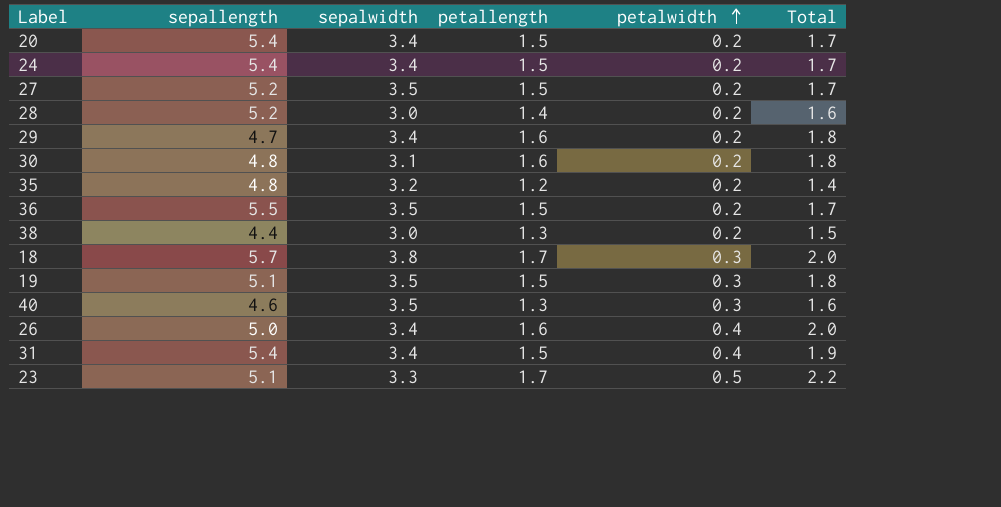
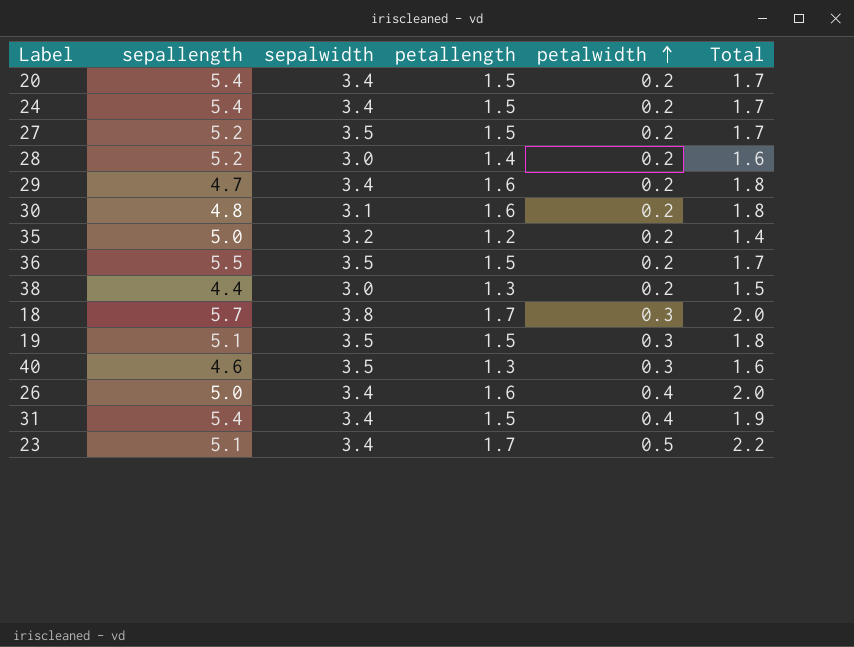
35 | sepallength: 4.8 -> 5.0
23 | sepalwidth: 3.3 -> 3.4

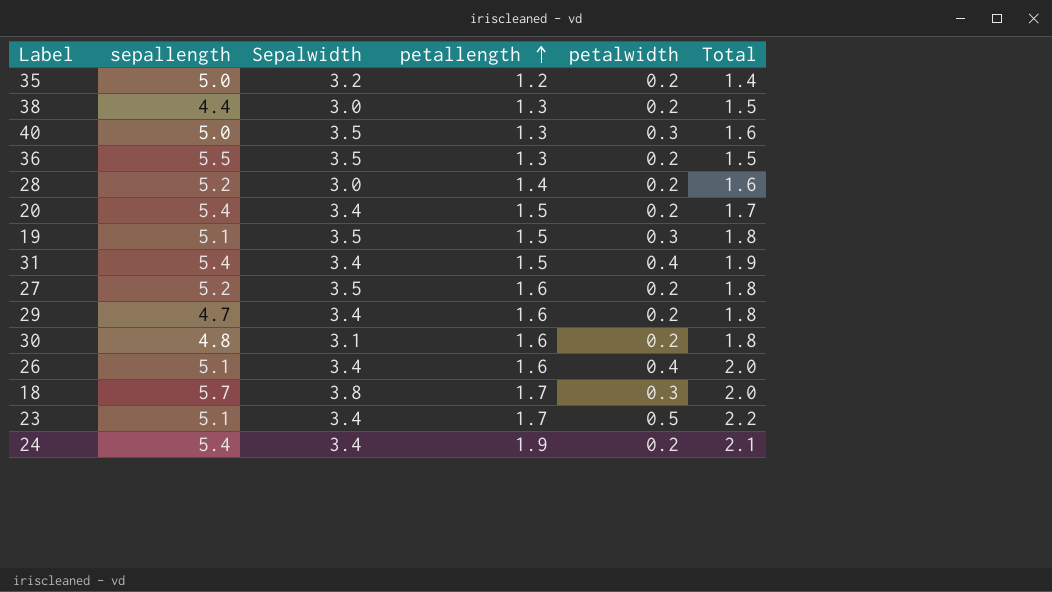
row order: petalwidth ascending -> petallength ascending
column name: sepalwidth -> Sepalwidth
40 | sepallength: 4.6 -> 5.0
36 | petallength: 1.5 -> 1.3
36 | Total: 1.7 -> 1.5
27 | petallength: 1.5 -> 1.6
27 | Total: 1.7 -> 1.8
26 | sepallength: 5.0 -> 5.1
24 | petallength: 1.5 -> 1.9
24 | Total: 1.7 -> 2.1

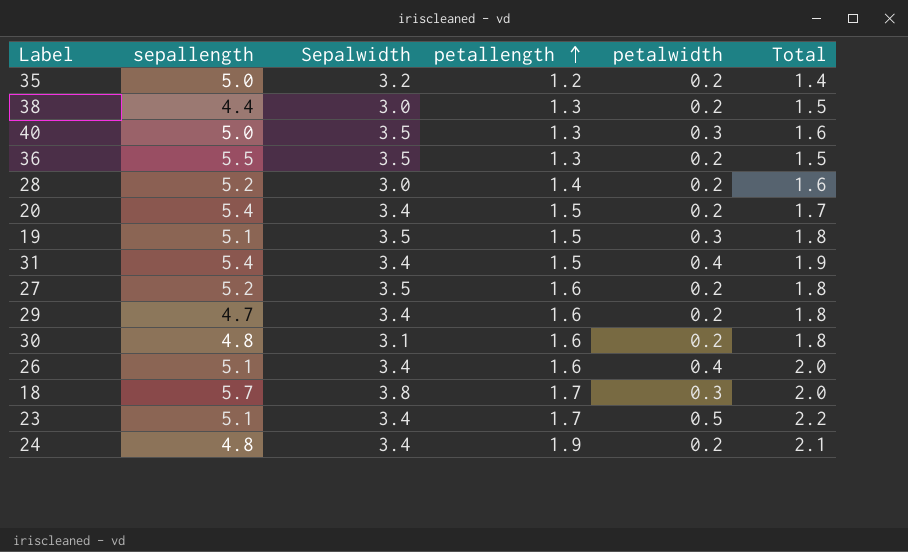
24 | sepallength: 5.4 -> 4.8

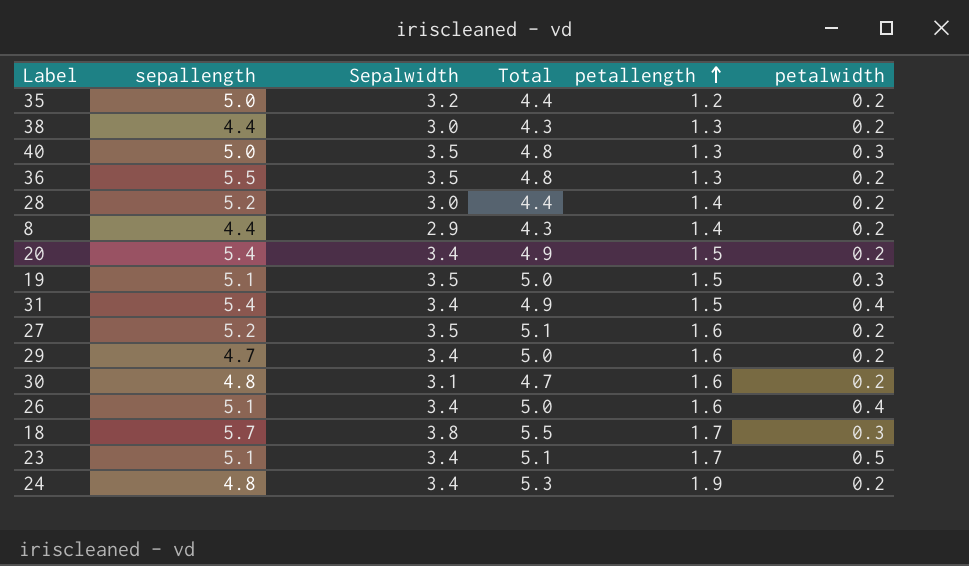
column Total | formula: [petallength] + [petalwidth] -> [Sepalwidth] + [petallength]
column Total | position: 6 -> 4
row 8: none -> 4.4 | 2.9 | 4.3 | 1.4 | 0.2

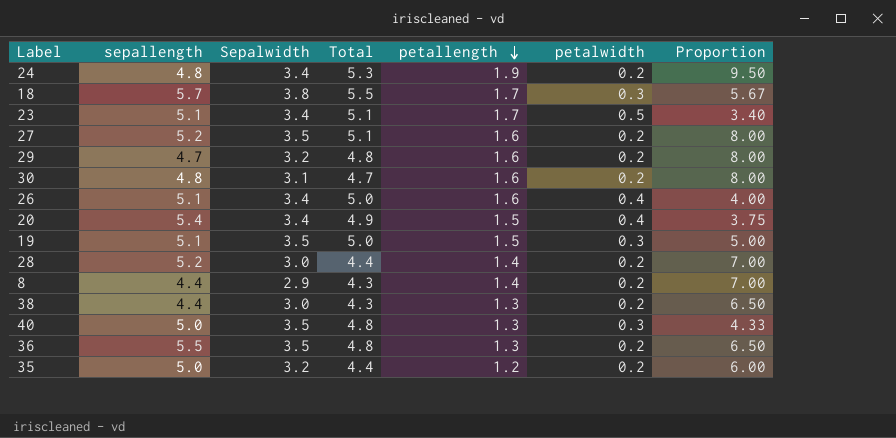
row order: petallength ascending -> petallength descending
column Proportion | formula: none -> [petallength] / [petalwidth]
row 31: 5.4 | 3.4 | 4.9 | 1.5 | 0.4 -> none
29 | Sepalwidth: 3.4 -> 3.2
29 | Total: 5.0 -> 4.8
20 | petalwidth: 0.2 -> 0.4

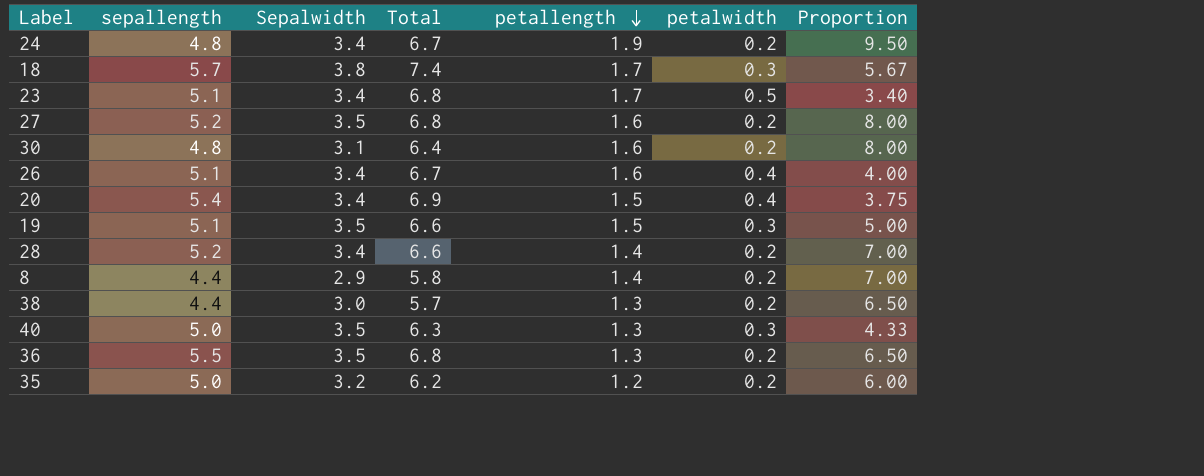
column Total | formula: [Sepalwidth] + [petallength] -> [sepallength] + [petallength]
row 29: 4.7 | 3.2 | 4.8 | 1.6 | 0.2 | 8.00 -> none
28 | Sepalwidth: 3.0 -> 3.4

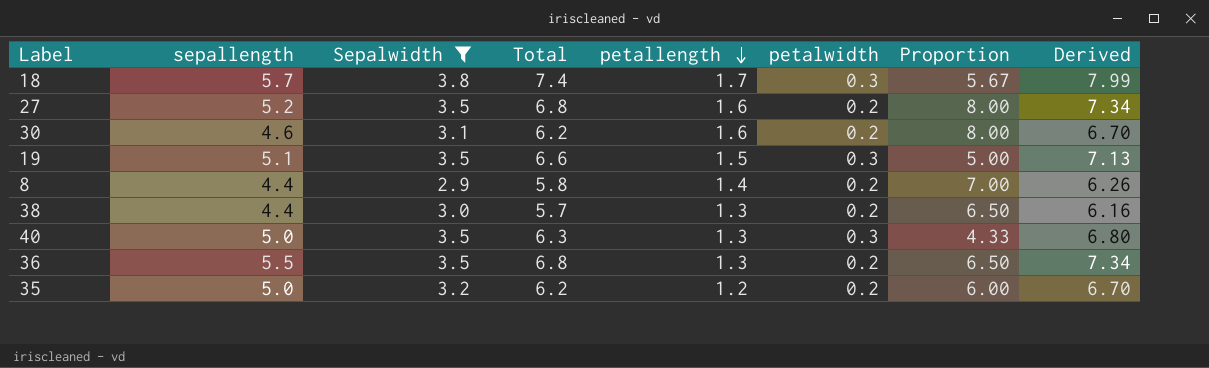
filter: none -> Sepalwidth != 3.4
column Derived | formula: none -> [Total] * 1.08
30 | sepallength: 4.8 -> 4.6
30 | Total: 6.4 -> 6.2

